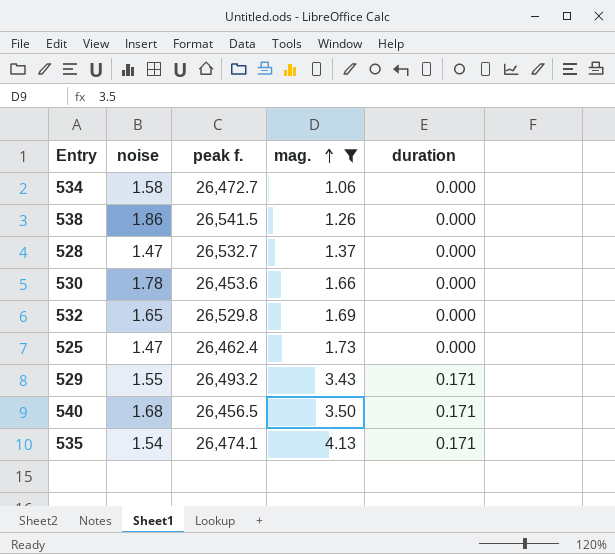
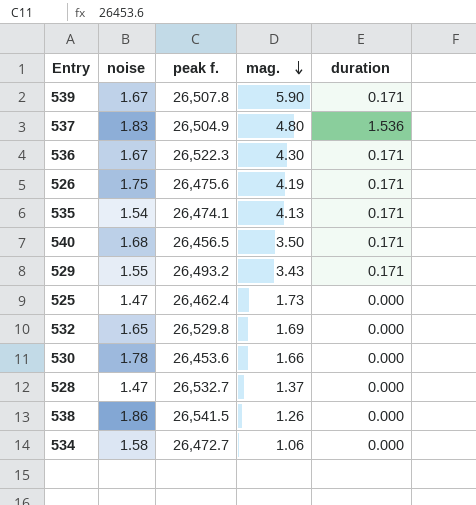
filter: mag. <= 4.13 -> none
row order: mag. ascending -> mag. descending

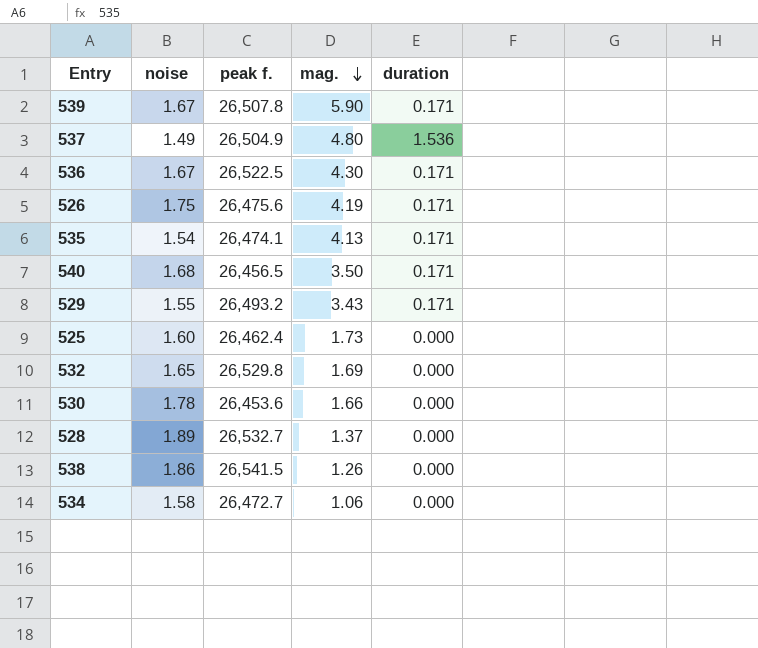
537 | noise: 1.83 -> 1.49
536 | peak f.: 26,522.3 -> 26,522.5
525 | noise: 1.47 -> 1.60
528 | noise: 1.47 -> 1.89

